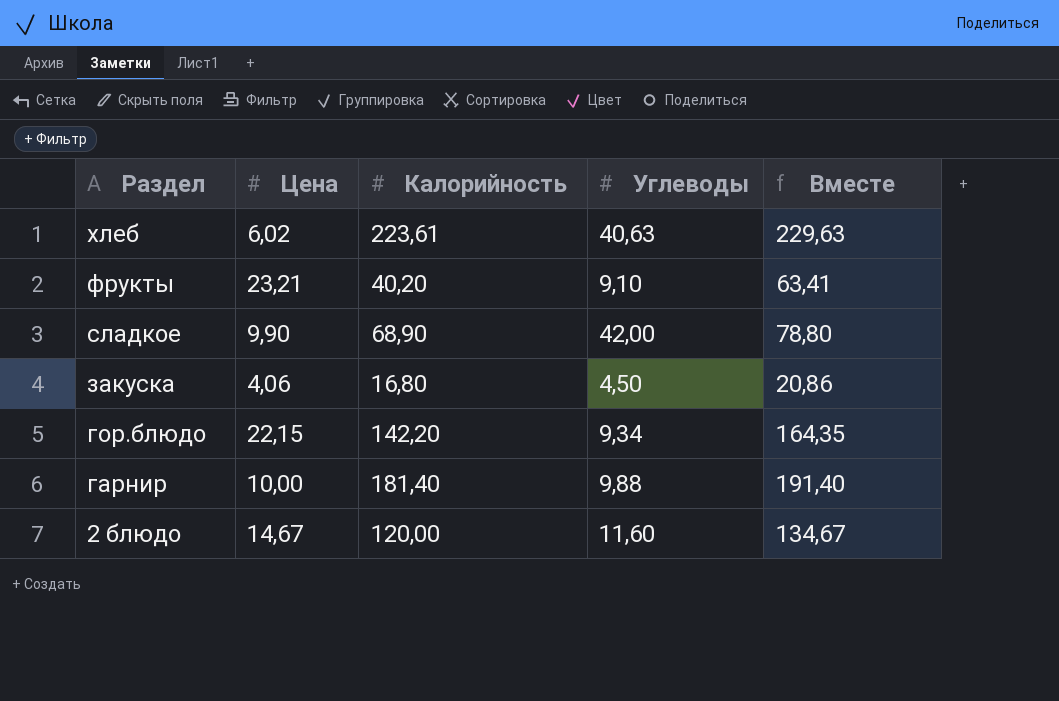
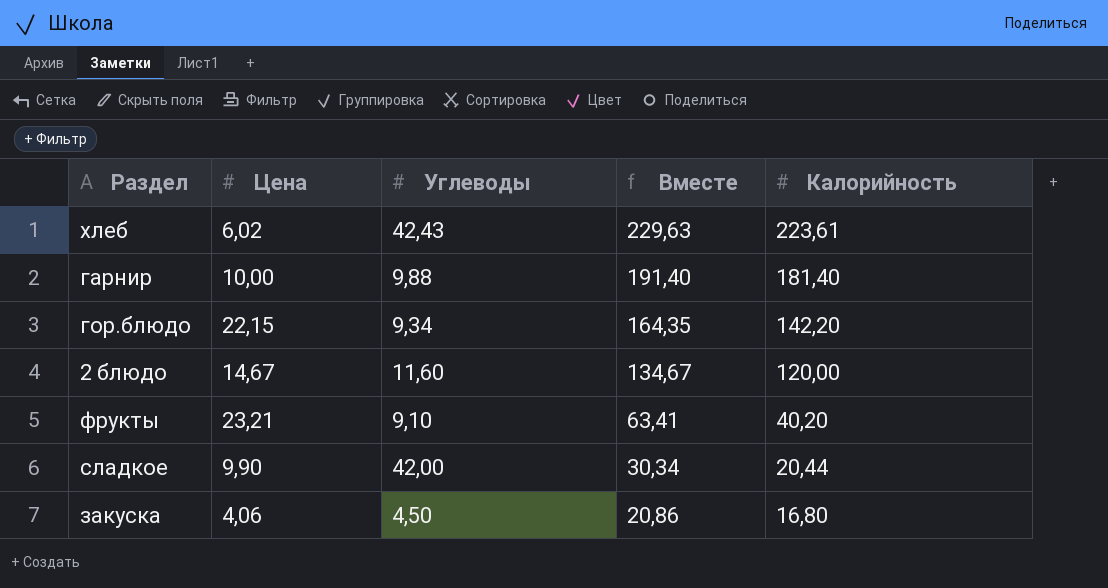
row order: Раздел descending -> Вместе descending
column Калорийность | position: 3 -> 5
хлеб | Углеводы: 40,63 -> 42,43
сладкое | Вместе: 78,80 -> 30,34
сладкое | Калорийность: 68,90 -> 20,44

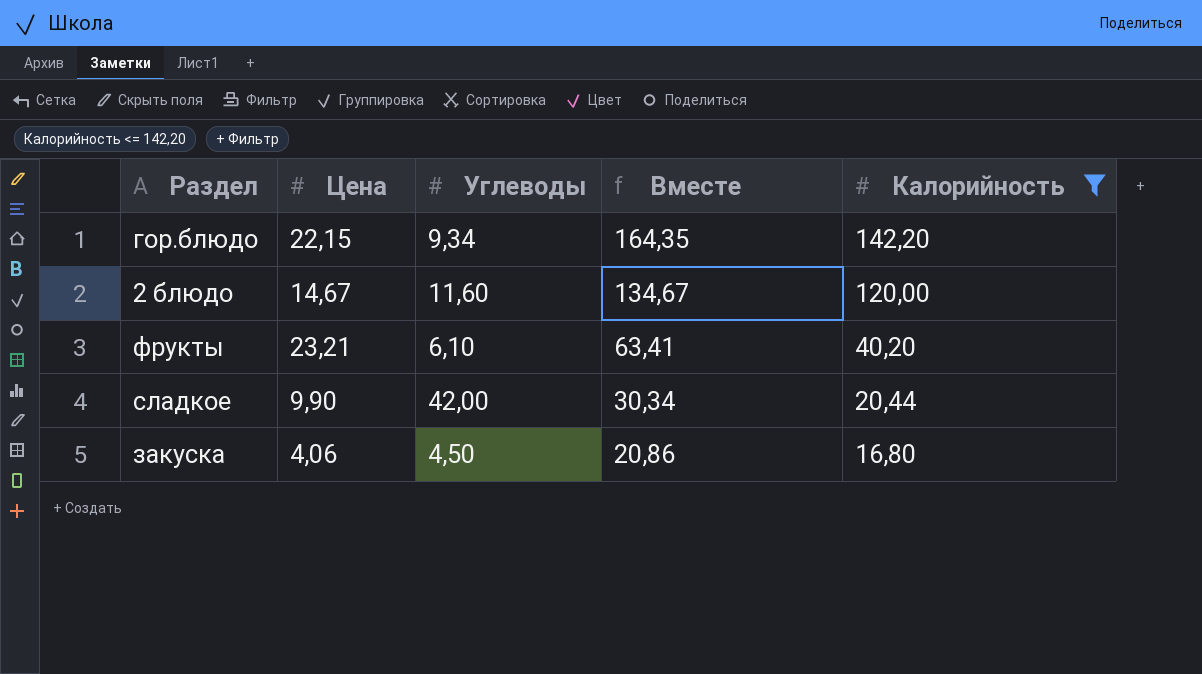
filter: none -> Калорийность <= 142,20
фрукты | Углеводы: 9,10 -> 6,10

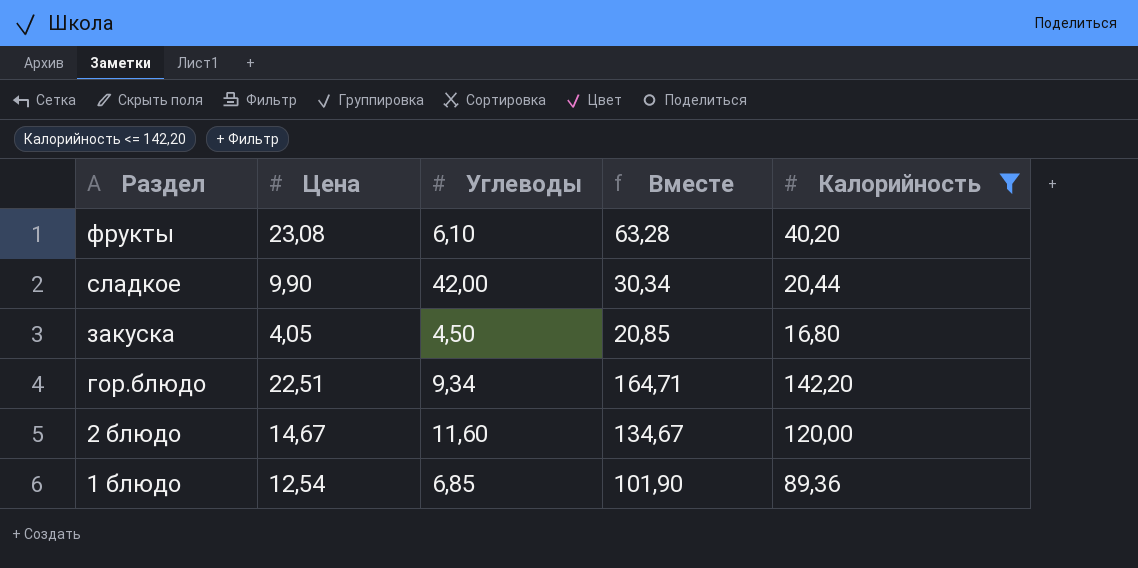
row order: Вместе descending -> Раздел descending
фрукты | Цена: 23,21 -> 23,08
фрукты | Вместе: 63,41 -> 63,28
закуска | Цена: 4,06 -> 4,05
закуска | Вместе: 20,86 -> 20,85
гор.блюдо | Цена: 22,15 -> 22,51
гор.блюдо | Вместе: 164,35 -> 164,71
row 1 блюдо: none -> 12,54 | 6,85 | 101,90 | 89,36

